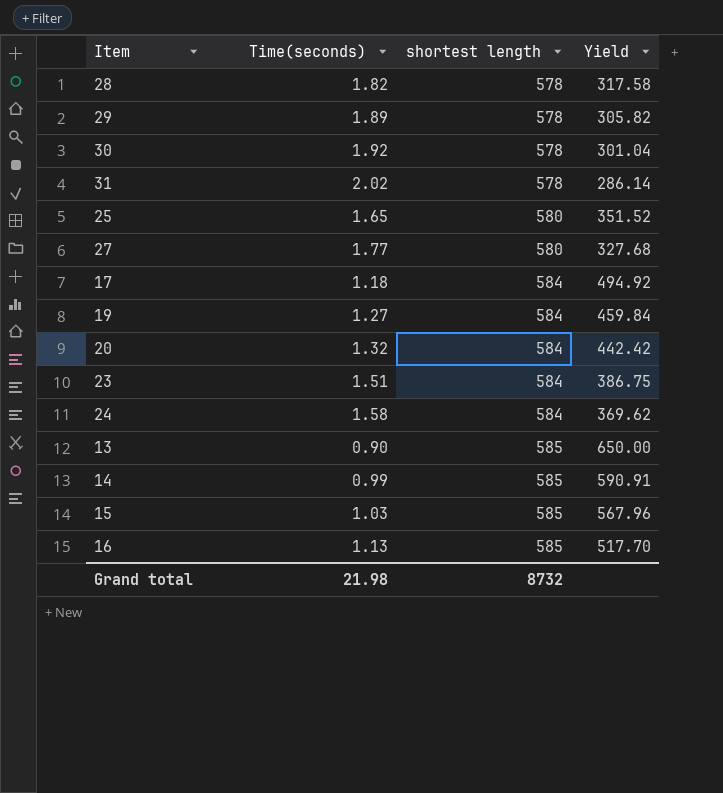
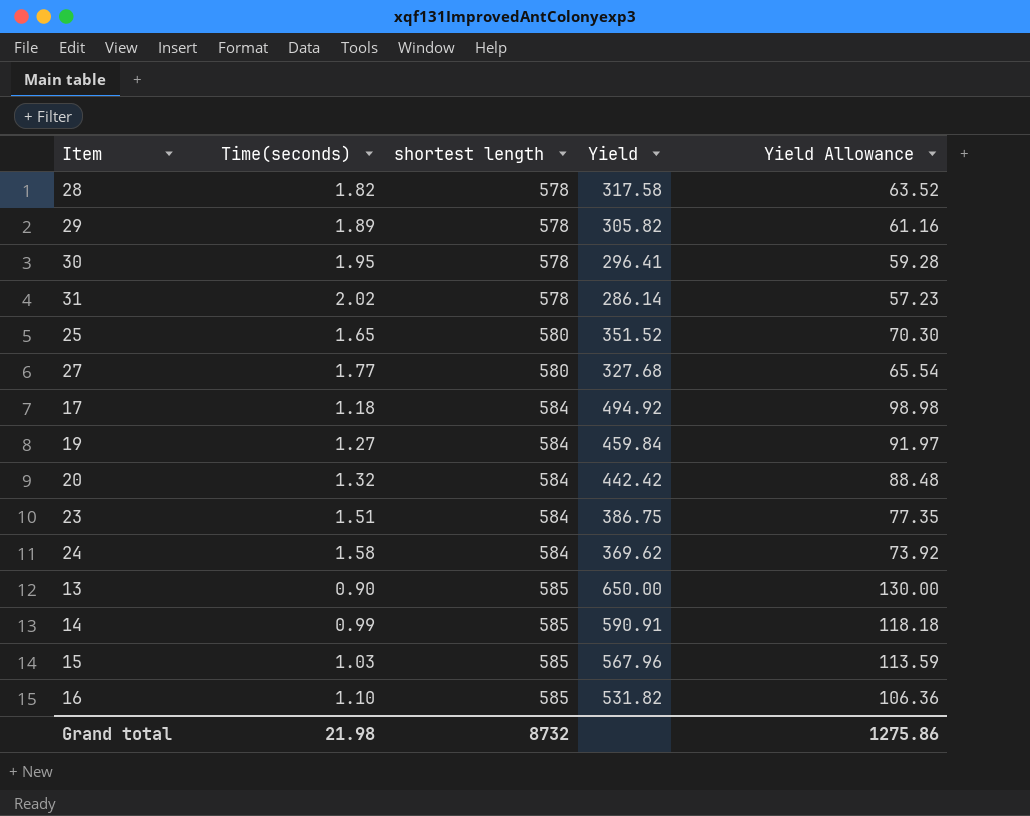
column Yield Allowance | formula: none -> [Yield] * 0.2
30 | Time(seconds): 1.92 -> 1.95
30 | Yield: 301.04 -> 296.41
16 | Time(seconds): 1.13 -> 1.10
16 | Yield: 517.70 -> 531.82

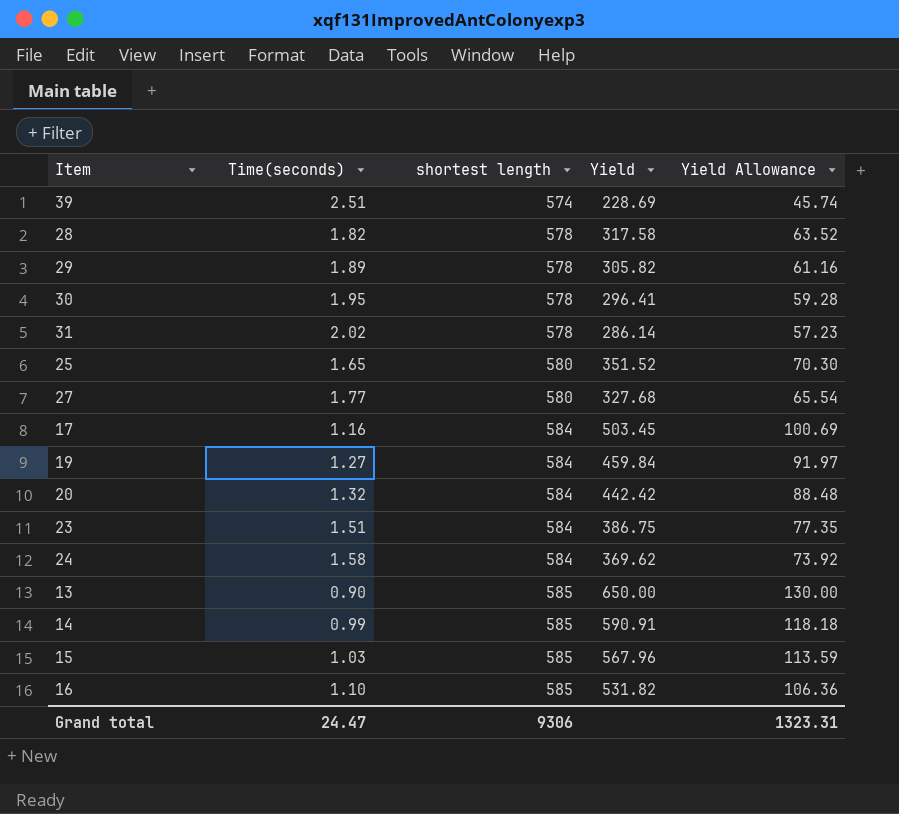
row 39: none -> 2.51 | 574 | 228.69 | 45.74
17 | Time(seconds): 1.18 -> 1.16
17 | Yield: 494.92 -> 503.45
17 | Yield Allowance: 98.98 -> 100.69
Grand total | Time(seconds): 21.98 -> 24.47
Grand total | shortest length: 8732 -> 9306
Grand total | Yield Allowance: 1275.86 -> 1323.31

